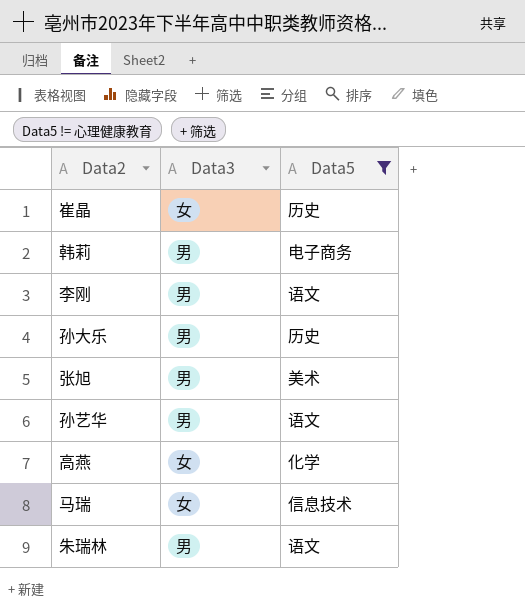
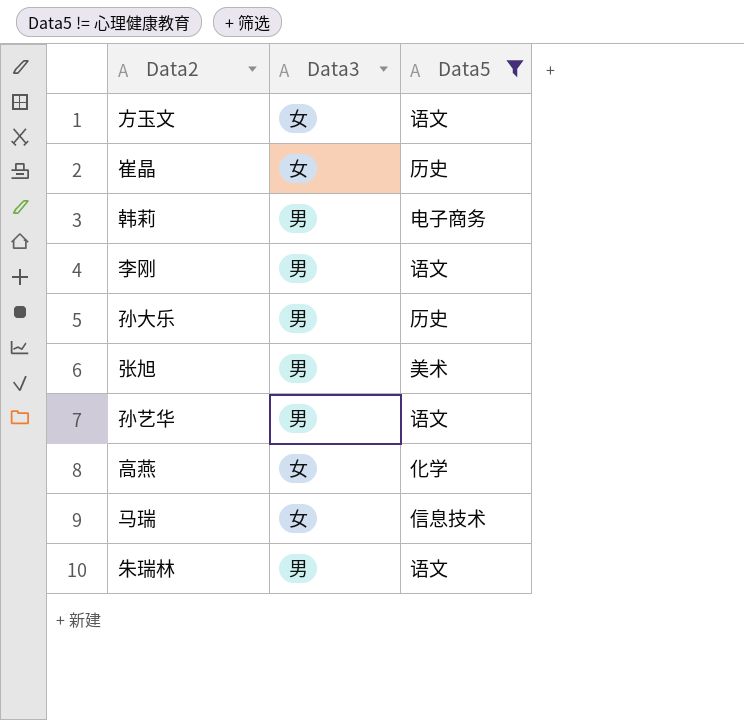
row 方玉文: none -> 女 | 语文

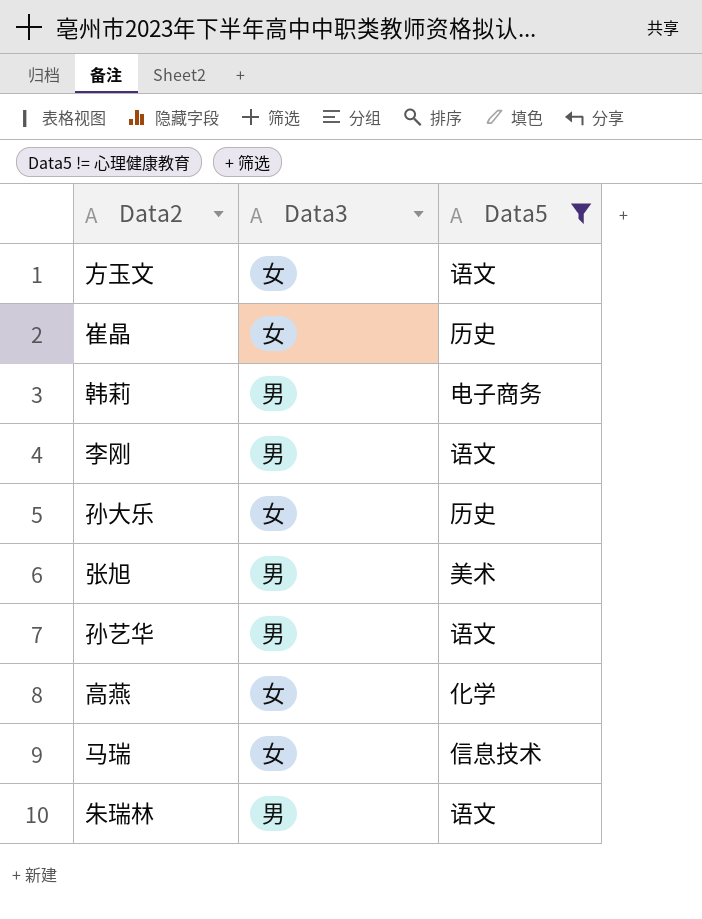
孙大乐 | Data3: 男 -> 女

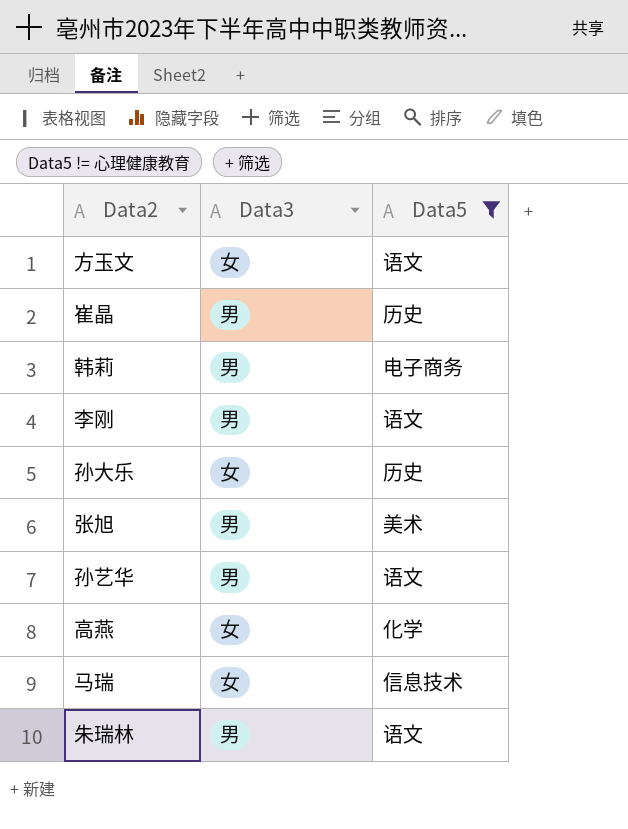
崔晶 | Data3: 女 -> 男

